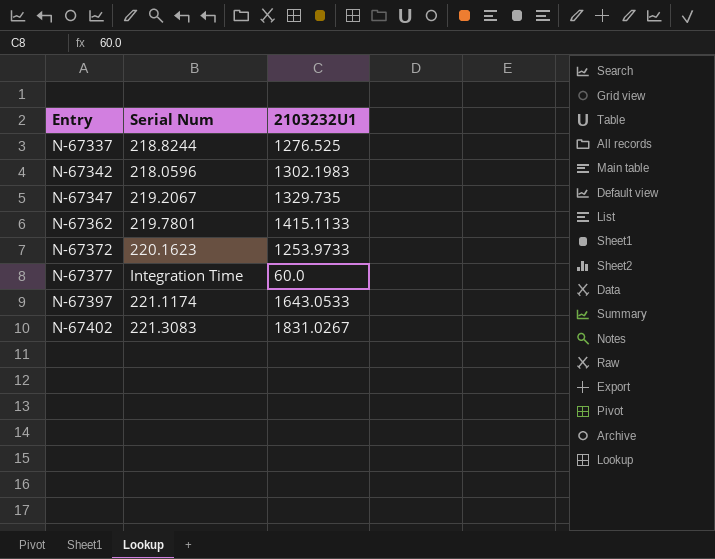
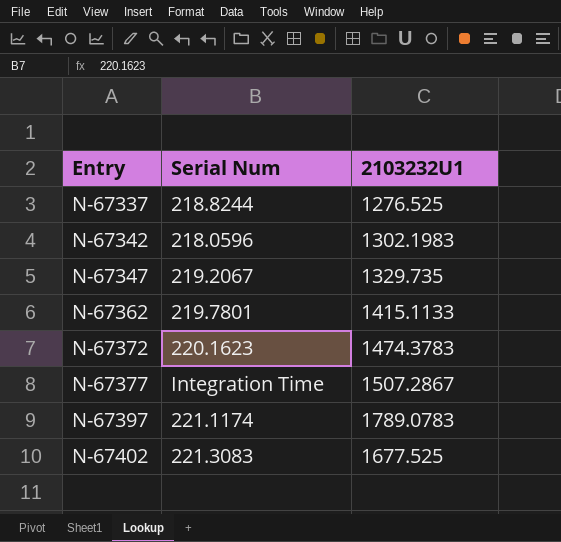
N-67372 | 2103232U1: 1253.9733 -> 1474.3783
N-67377 | 2103232U1: 60.0 -> 1507.2867
N-67397 | 2103232U1: 1643.0533 -> 1789.0783
N-67402 | 2103232U1: 1831.0267 -> 1677.525

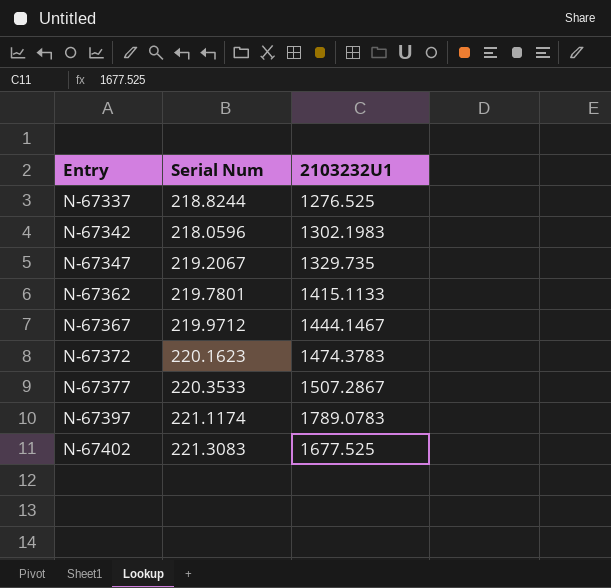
row N-67367: none -> 219.9712 | 1444.1467
N-67377 | Serial Num: Integration Time -> 220.3533

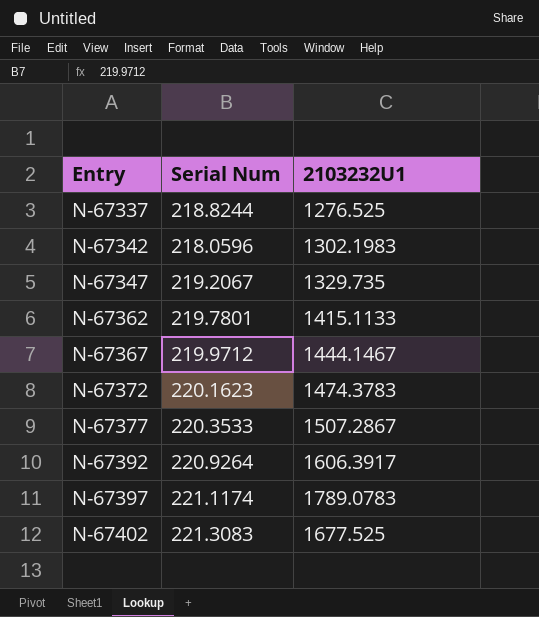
row N-67392: none -> 220.9264 | 1606.3917

